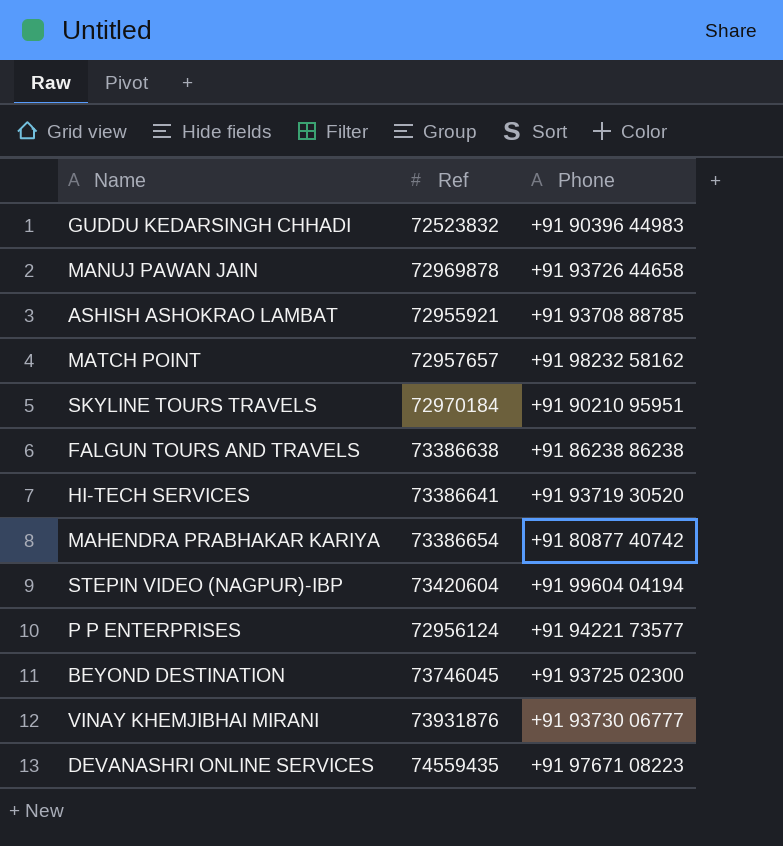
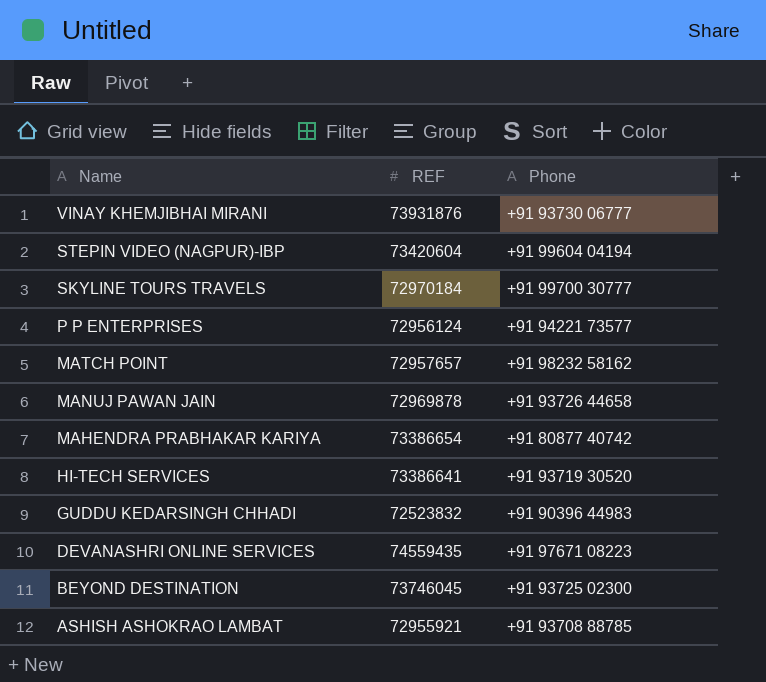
row order: none -> Name descending
column name: Ref -> REF
row FALGUN TOURS AND TRAVELS: 73386638 | +91 86238 86238 -> none
SKYLINE TOURS TRAVELS | Phone: +91 90210 95951 -> +91 99700 30777

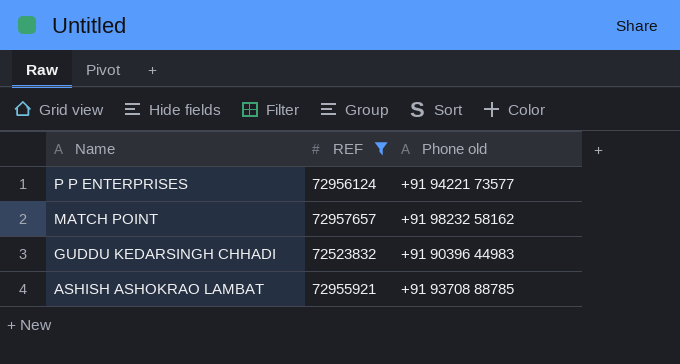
filter: none -> REF <= 72957657
column name: Phone -> Phone old

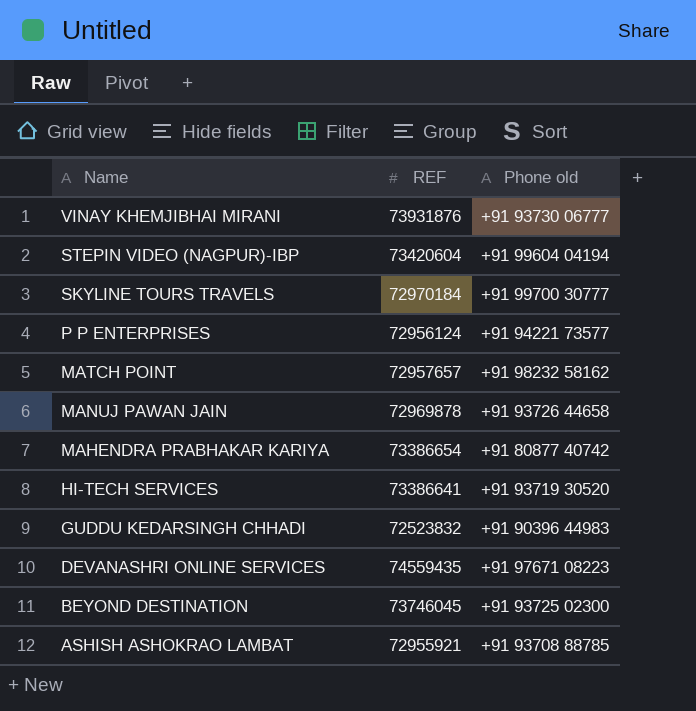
filter: REF <= 72957657 -> none

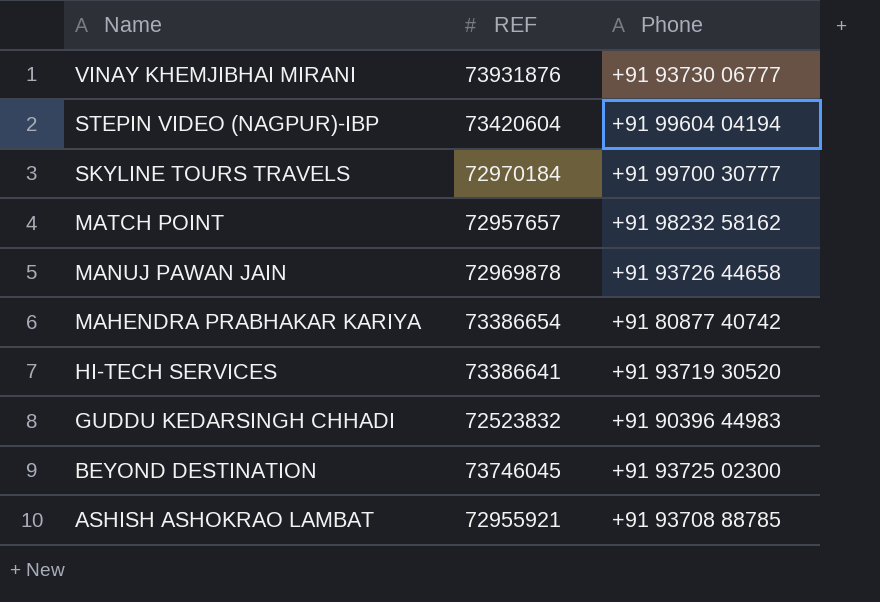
column name: Phone old -> Phone
row P P ENTERPRISES: 72956124 | +91 94221 73577 -> none
row DEVANASHRI ONLINE SERVICES: 74559435 | +91 97671 08223 -> none

